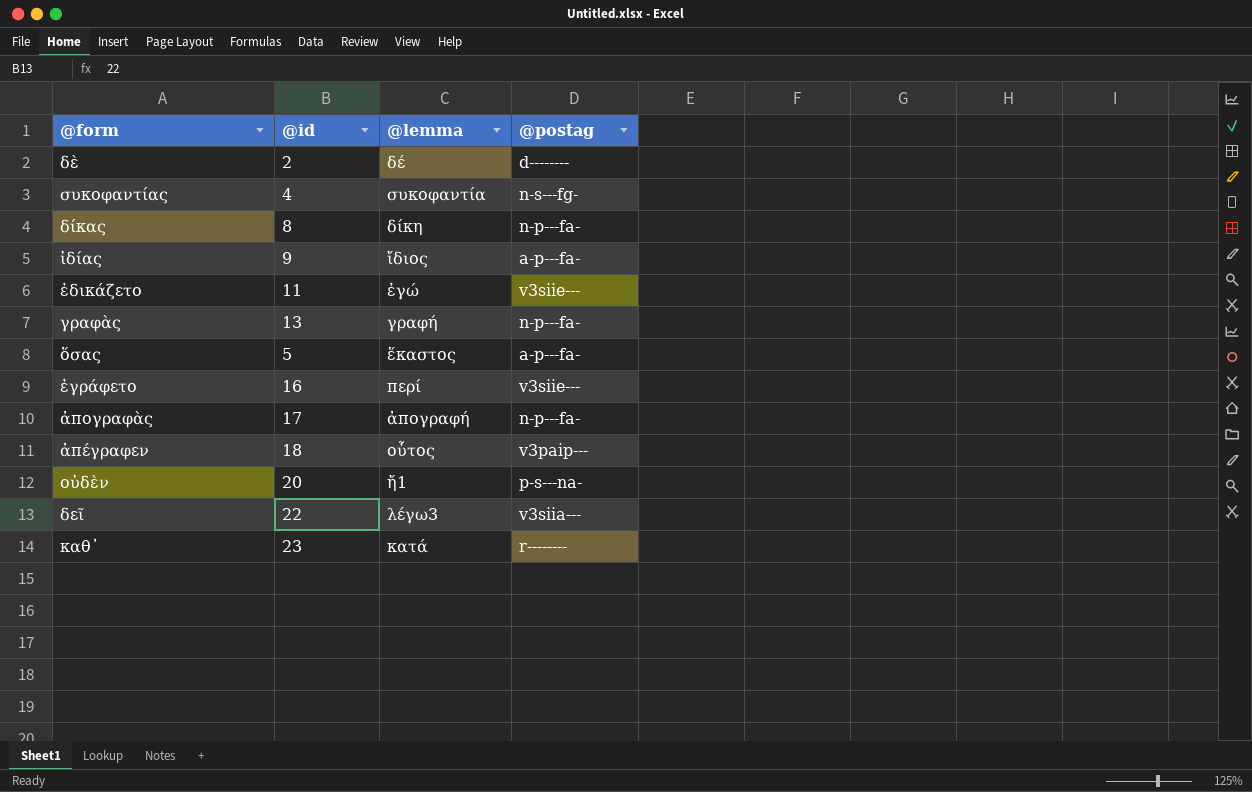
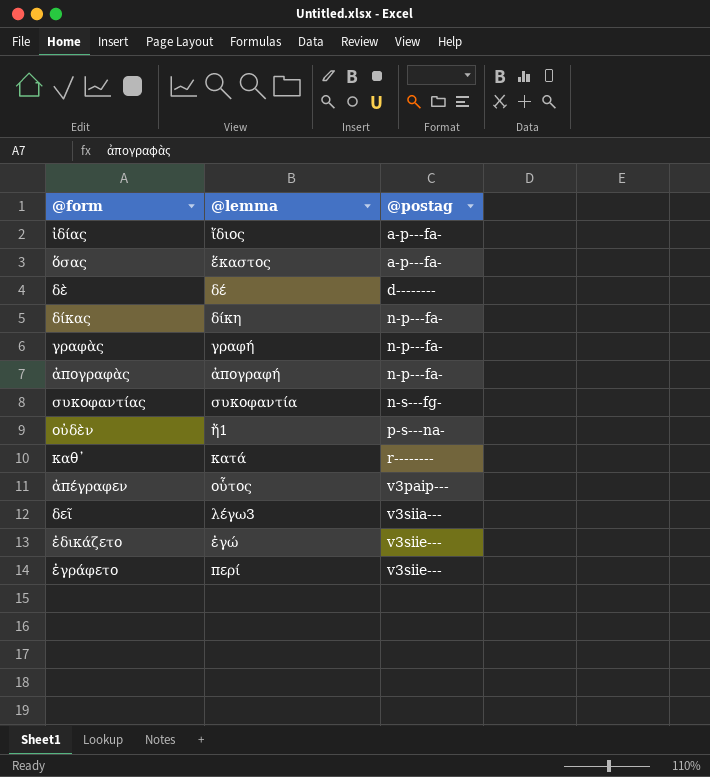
row order: none -> @postag ascending
column @id | position: 2 -> none

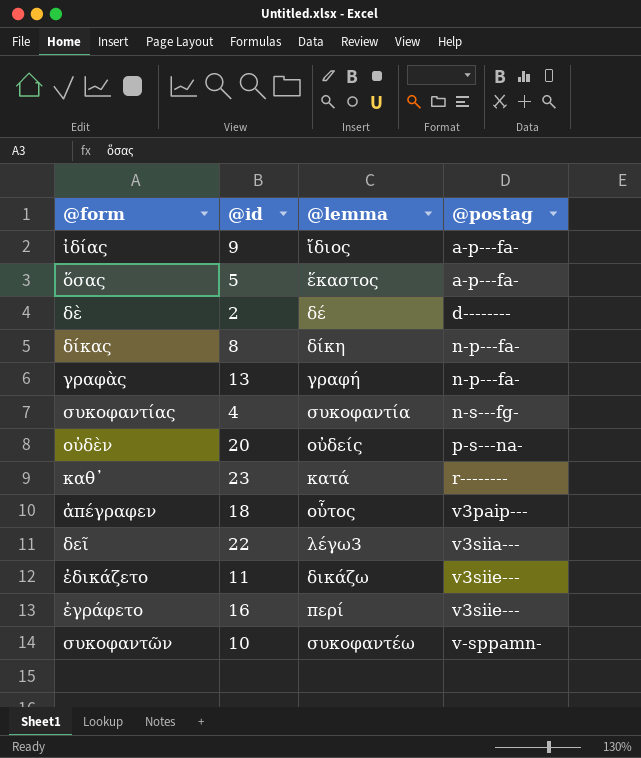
column @id | position: none -> 2
row ἀπογραφὰς: ἀπογραφή | n-p---fa- -> none
οὐδὲν | @lemma: ἤ1 -> οὐδείς
ἐδικάζετο | @lemma: ἐγώ -> δικάζω
row συκοφαντῶν: none -> 10 | συκοφαντέω | v-sppamn-

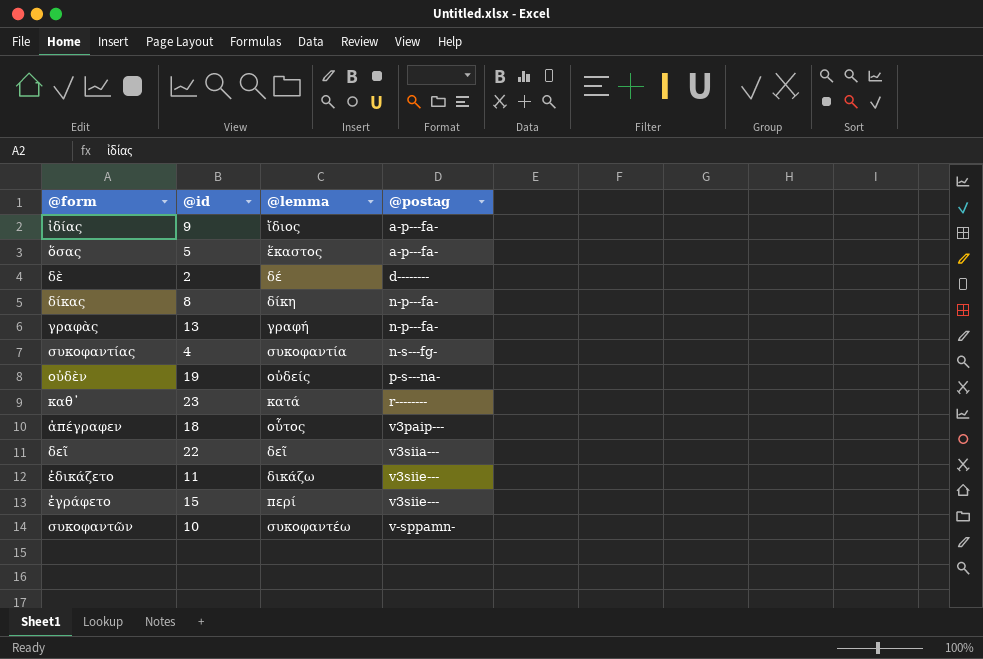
οὐδὲν | @id: 20 -> 19
δεῖ | @lemma: λέγω3 -> δεῖ
ἐγράφετο | @id: 16 -> 15

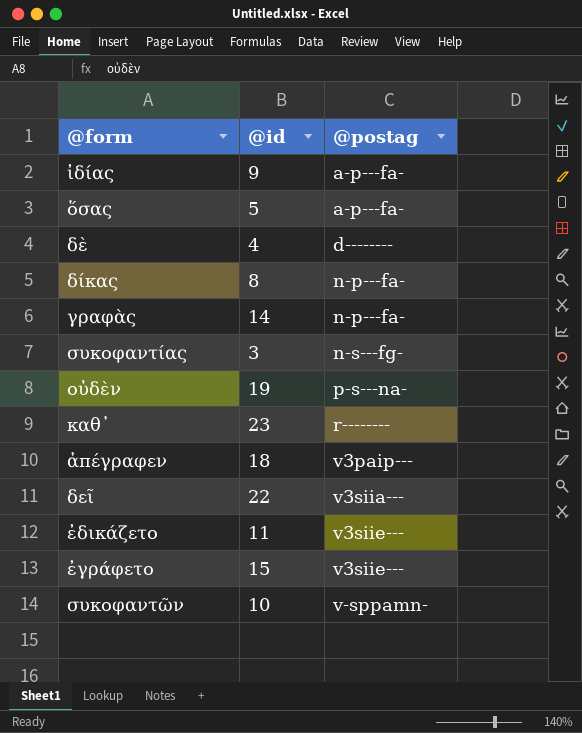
column @lemma | position: 3 -> none
δὲ | @id: 2 -> 4
γραφὰς | @id: 13 -> 14
συκοφαντίας | @id: 4 -> 3

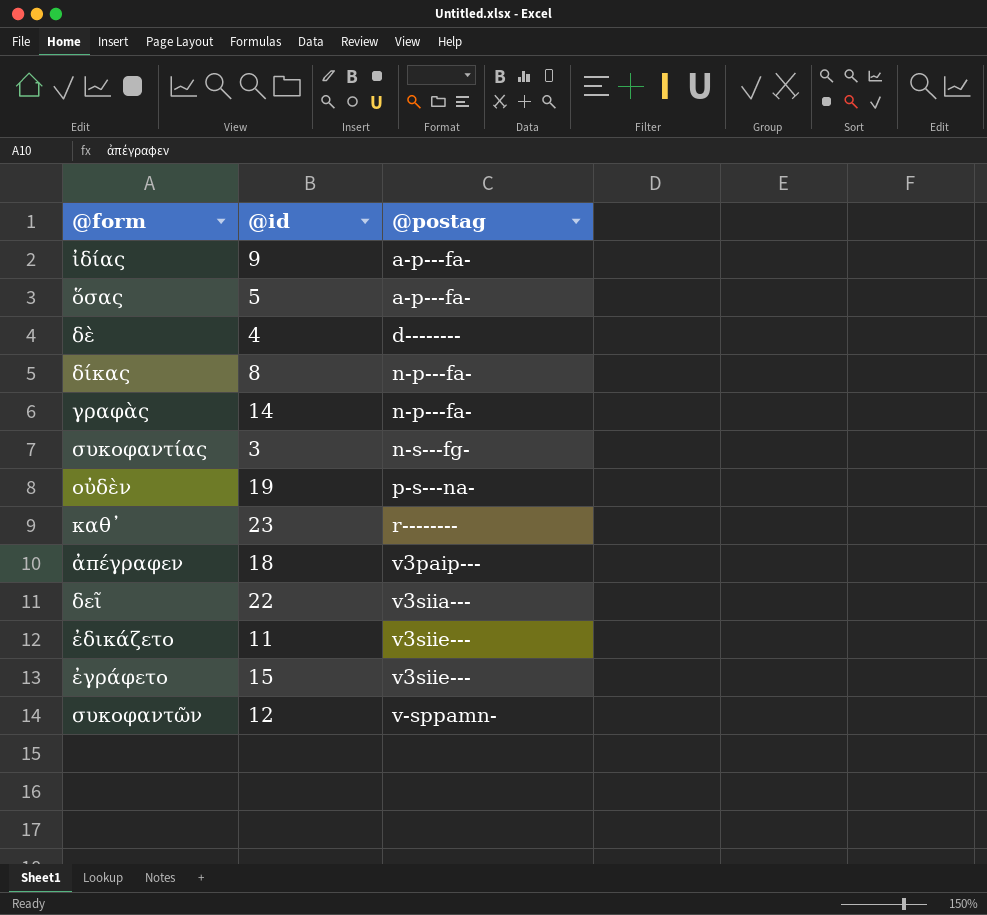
συκοφαντῶν | @id: 10 -> 12

